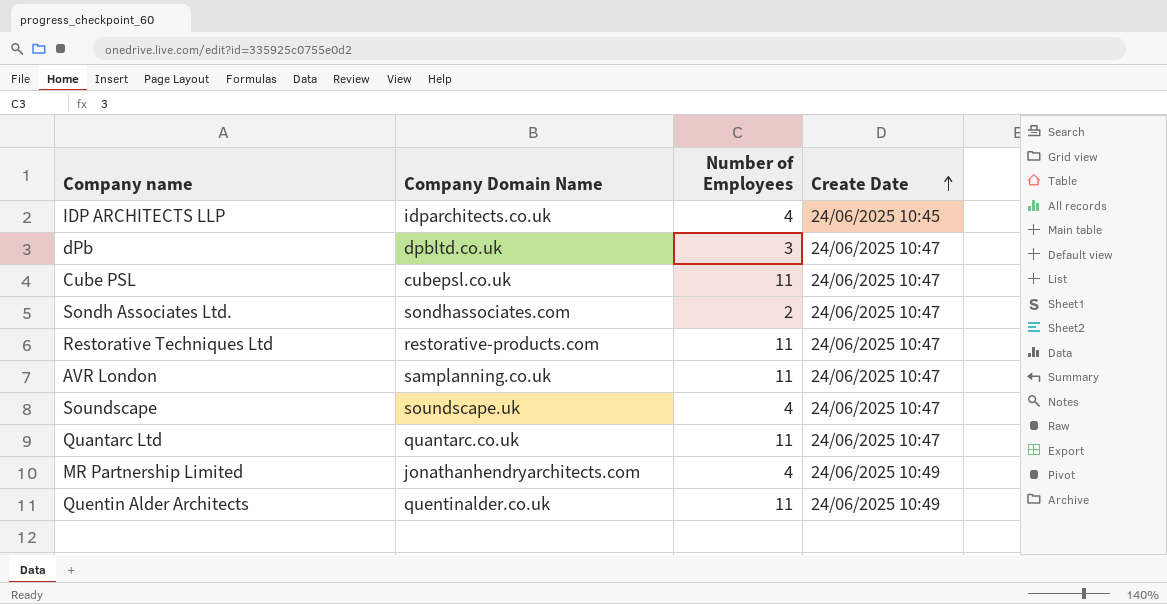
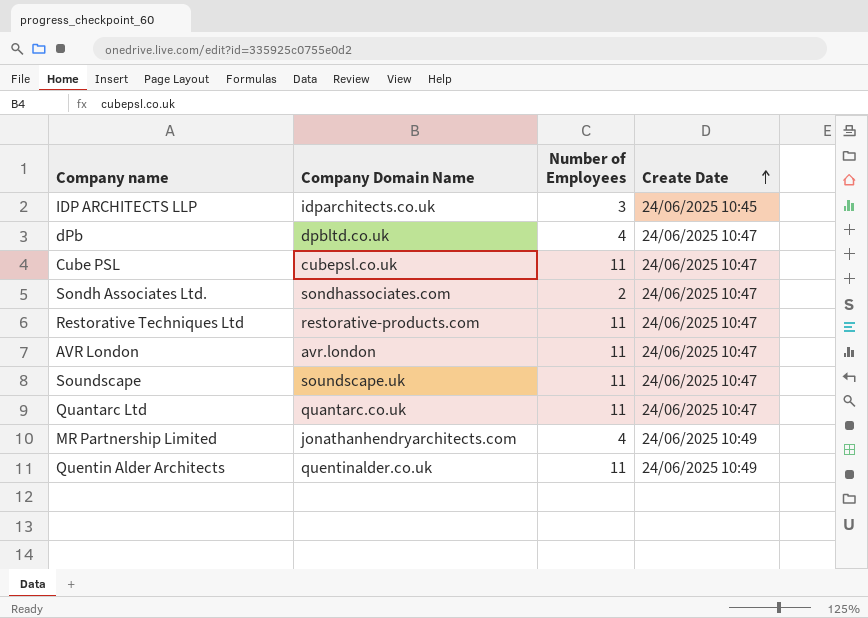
IDP ARCHITECTS LLP | Number of Employees: 4 -> 3
dPb | Number of Employees: 3 -> 4
AVR London | Company Domain Name: samplanning.co.uk -> avr.london
Soundscape | Number of Employees: 4 -> 11

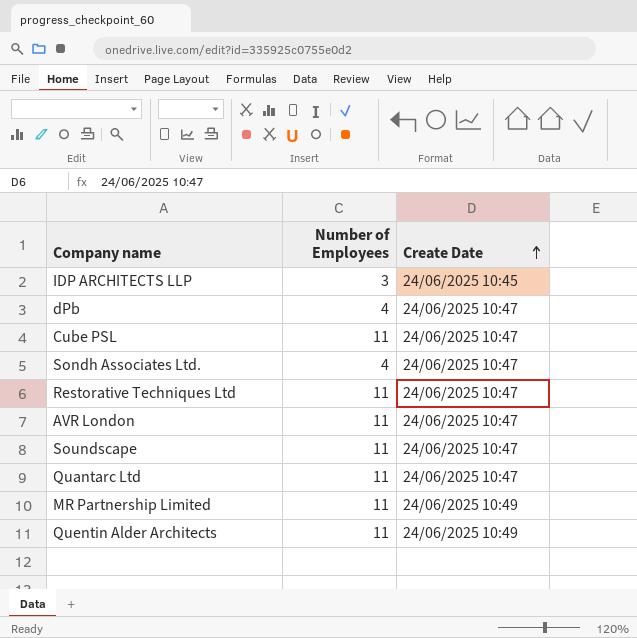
column Company Domain Name | position: 2 -> none
Sondh Associates Ltd. | Number of Employees: 2 -> 4
MR Partnership Limited | Number of Employees: 4 -> 11

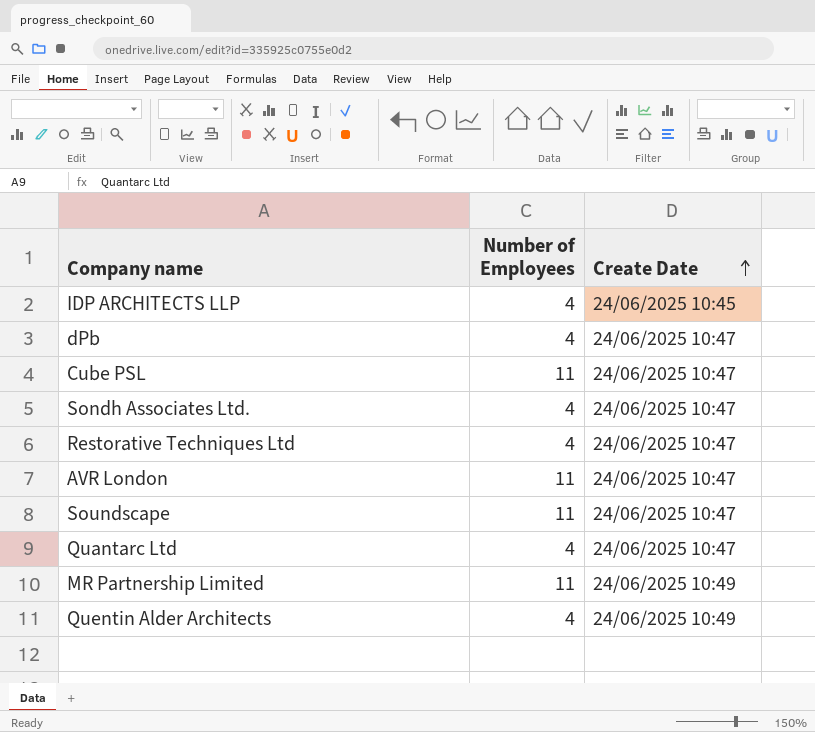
IDP ARCHITECTS LLP | Number of Employees: 3 -> 4
Restorative Techniques Ltd | Number of Employees: 11 -> 4
Quantarc Ltd | Number of Employees: 11 -> 4
Quentin Alder Architects | Number of Employees: 11 -> 4

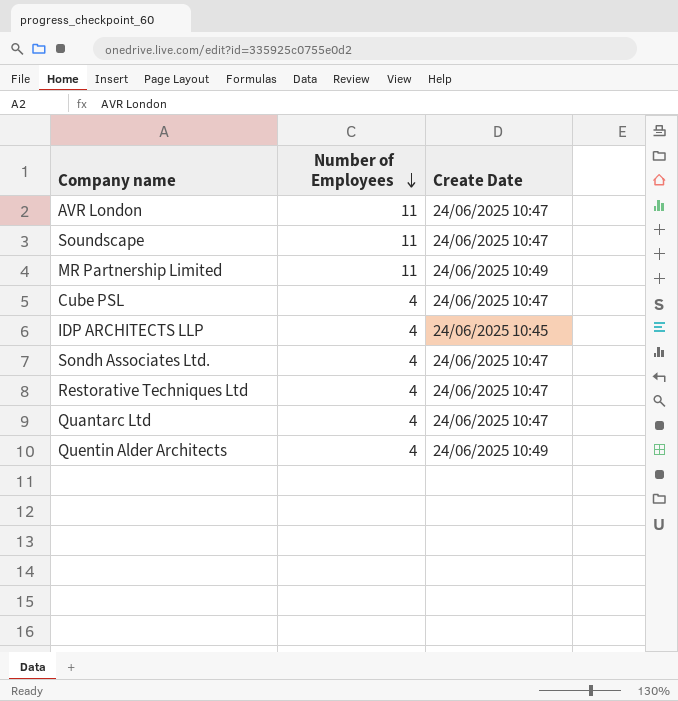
row order: Create Date ascending -> Number of Employees descending
row dPb: 4 | 24/06/2025 10:47 -> none
Cube PSL | Number of Employees: 11 -> 4

